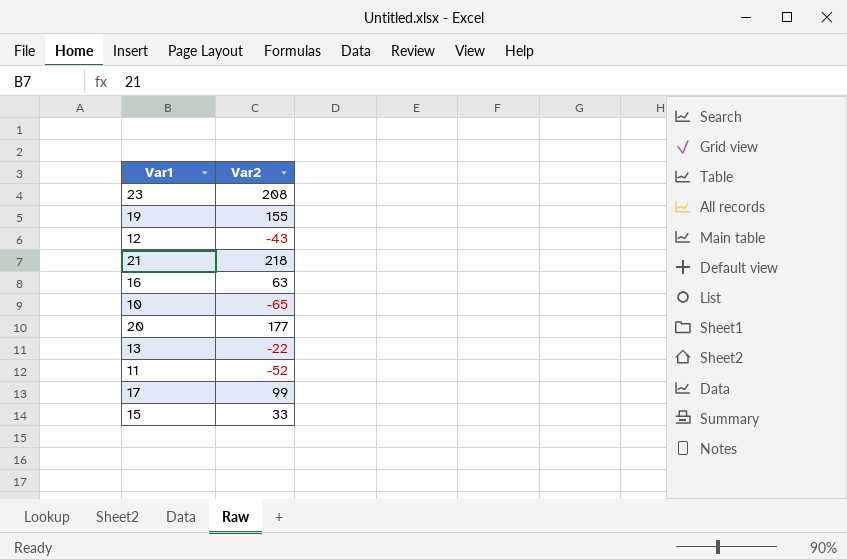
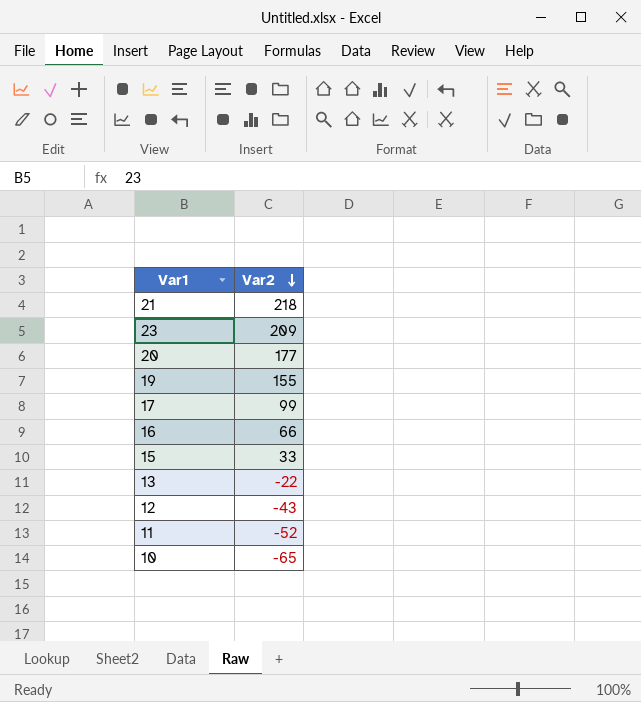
row order: none -> Var2 descending
23 | Var2: 208 -> 209
16 | Var2: 63 -> 66

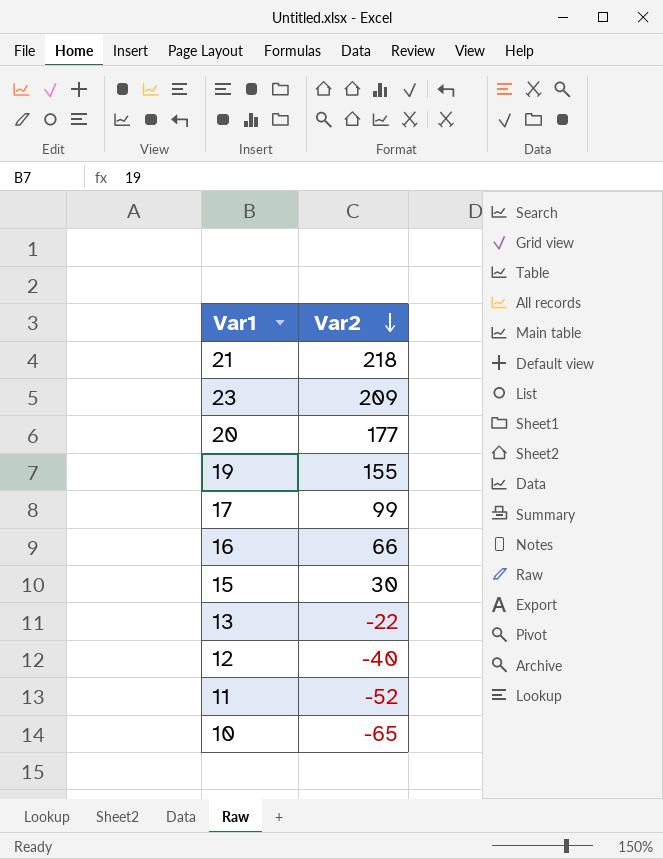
15 | Var2: 33 -> 30
12 | Var2: -43 -> -40

